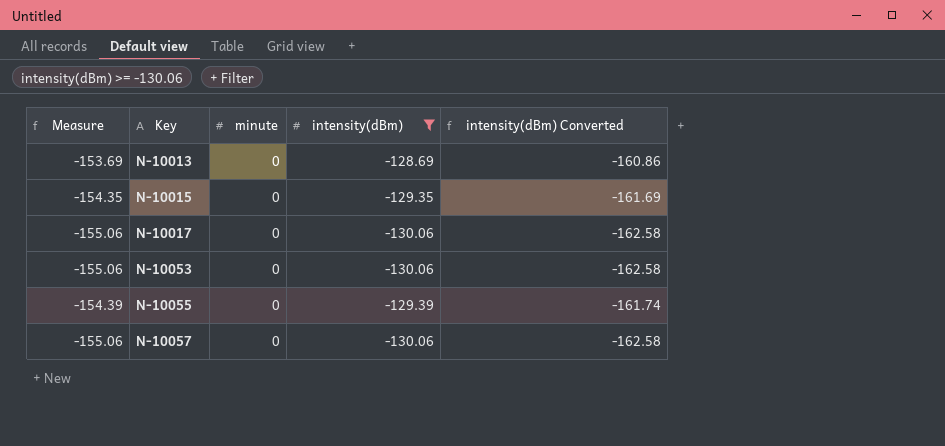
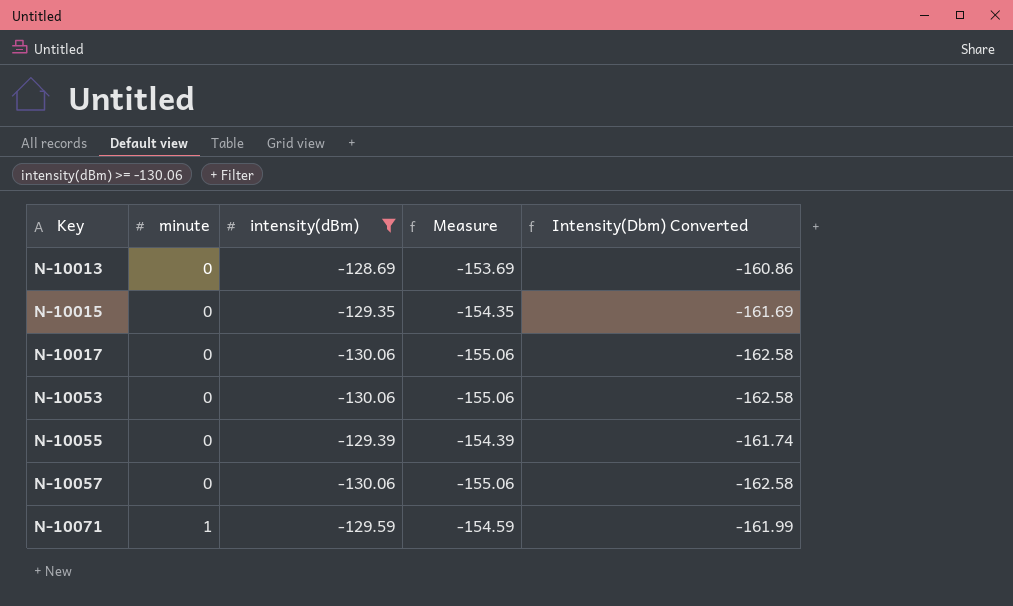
column Measure | position: 1 -> 4
column name: intensity(dBm) Converted -> Intensity(Dbm) Converted
row N-10071: none -> 1 | -129.59 | -154.59 | -161.99

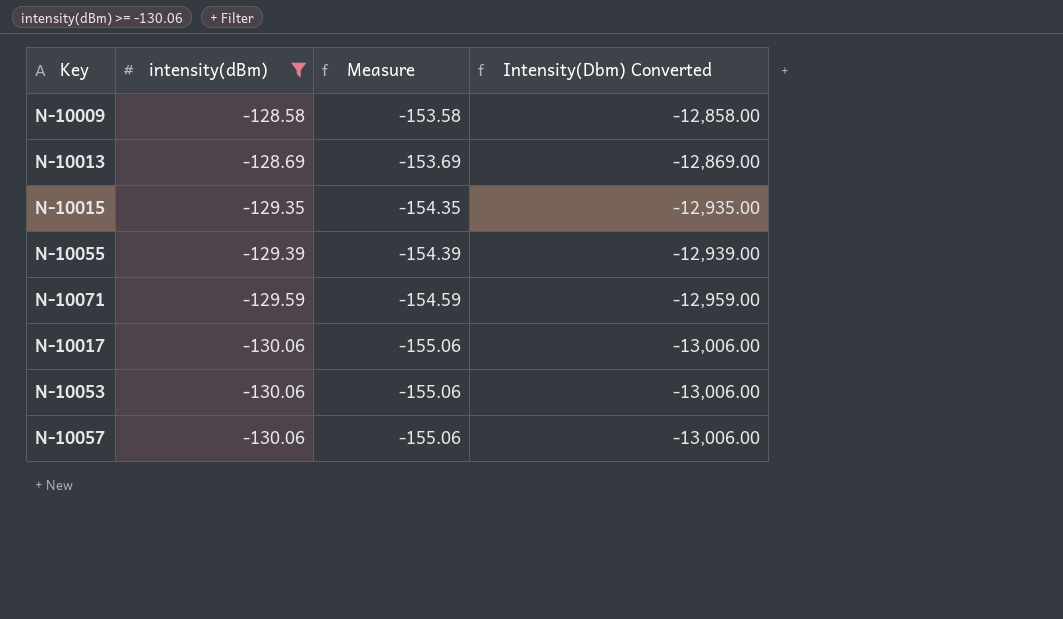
row order: Key ascending -> intensity(dBm) descending
column minute | position: 2 -> none
column Intensity(Dbm) Converted | formula: [intensity(dBm)] * 1.25 -> [intensity(dBm)] * 100
row N-10009: none -> -128.58 | -153.58 | -12,858.00

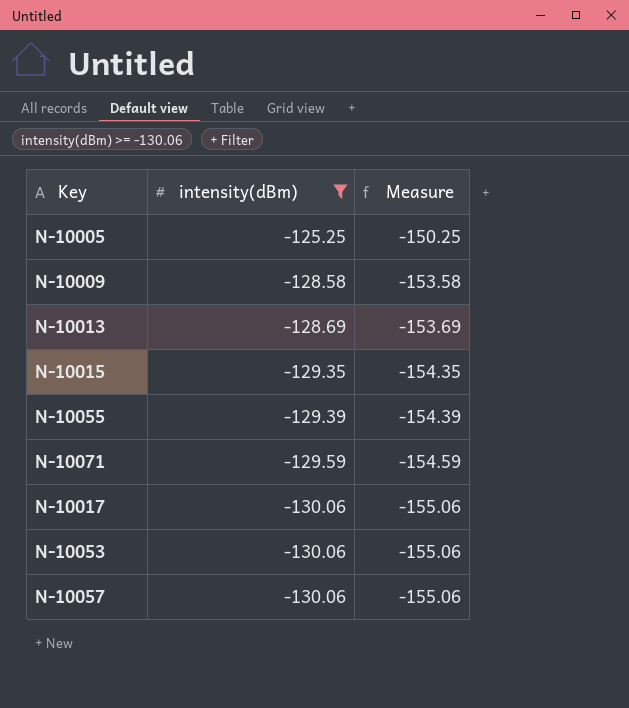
column Intensity(Dbm) Converted | formula: [intensity(dBm)] * 100 -> none
row N-10005: none -> -125.25 | -150.25

